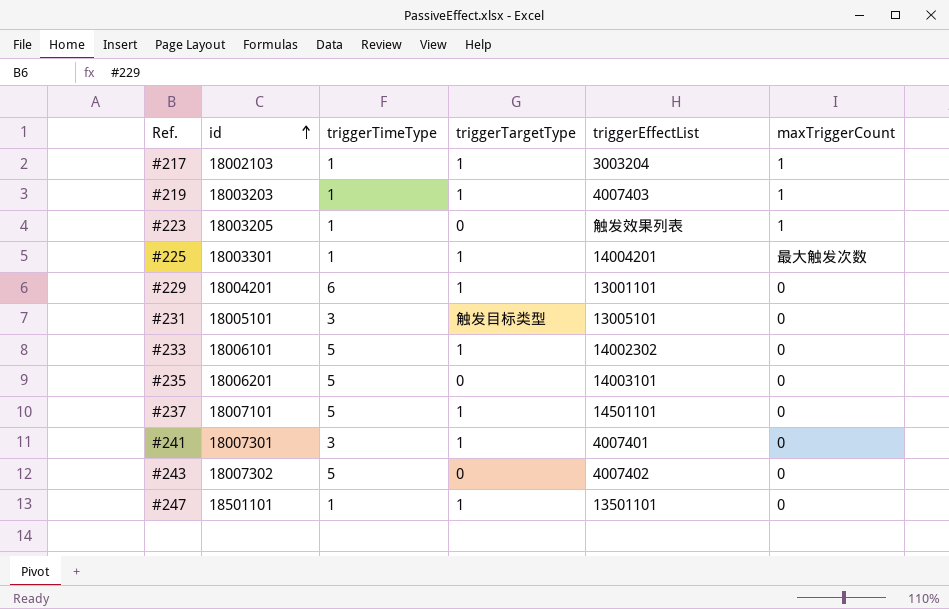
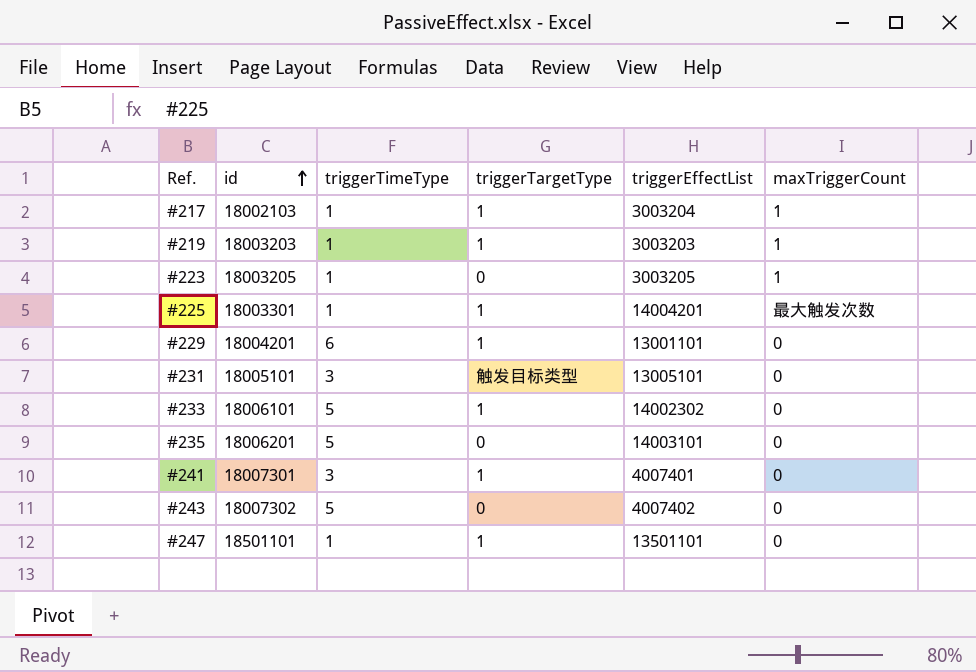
row #237: 18007101 | 5 | 1 | 14501101 | 0 -> none
#219 | triggerEffectList: 4007403 -> 3003203
#223 | triggerEffectList: 触发效果列表 -> 3003205

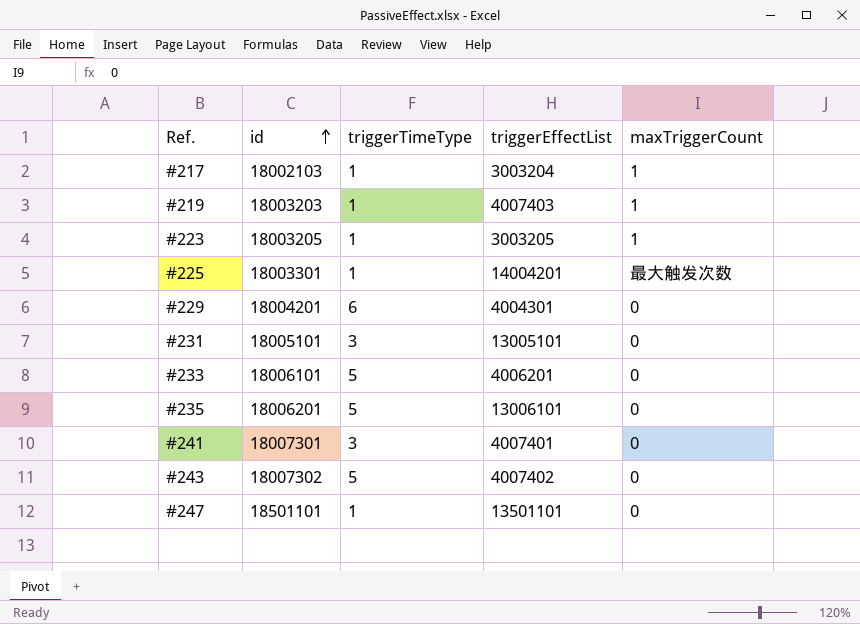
column triggerTargetType | position: 4 -> none
#219 | triggerEffectList: 3003203 -> 4007403
#229 | triggerEffectList: 13001101 -> 4004301
#233 | triggerEffectList: 14002302 -> 4006201
#235 | triggerEffectList: 14003101 -> 13006101

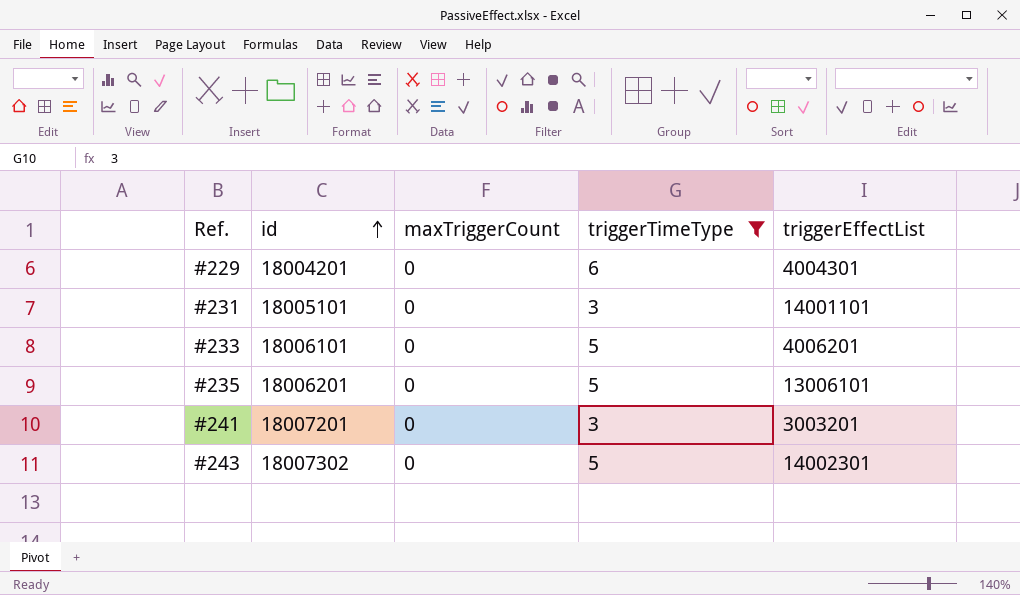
filter: none -> triggerTimeType != 1
column maxTriggerCount | position: 5 -> 3
#231 | triggerEffectList: 13005101 -> 14001101
#241 | id: 18007301 -> 18007201
#241 | triggerEffectList: 4007401 -> 3003201
#243 | triggerEffectList: 4007402 -> 14002301

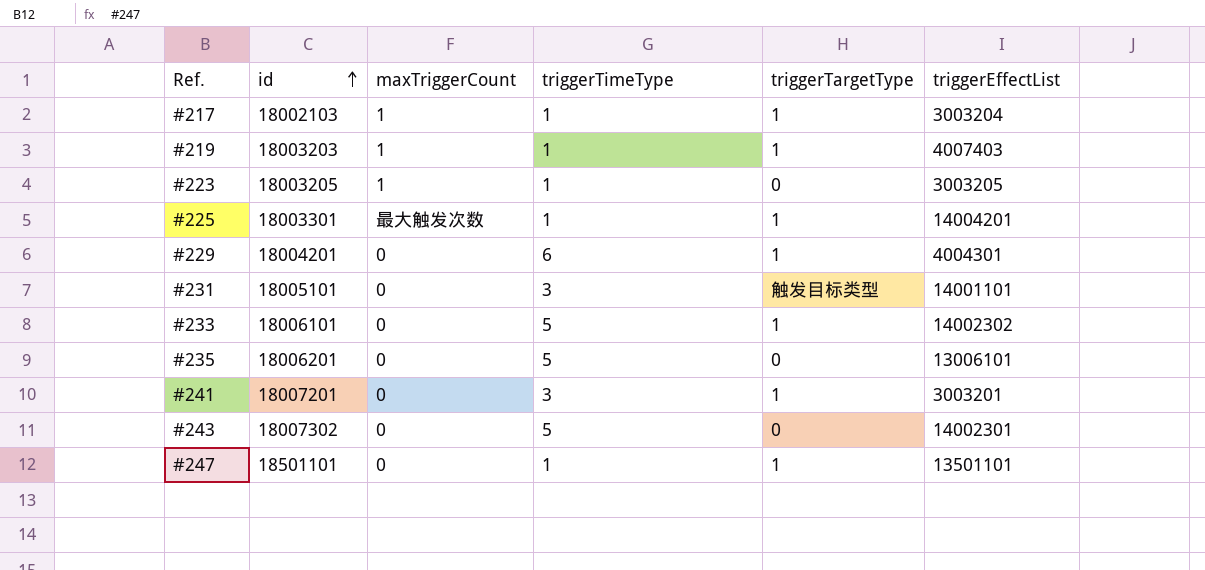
filter: triggerTimeType != 1 -> none
column triggerTargetType | position: none -> 5
#233 | triggerEffectList: 4006201 -> 14002302

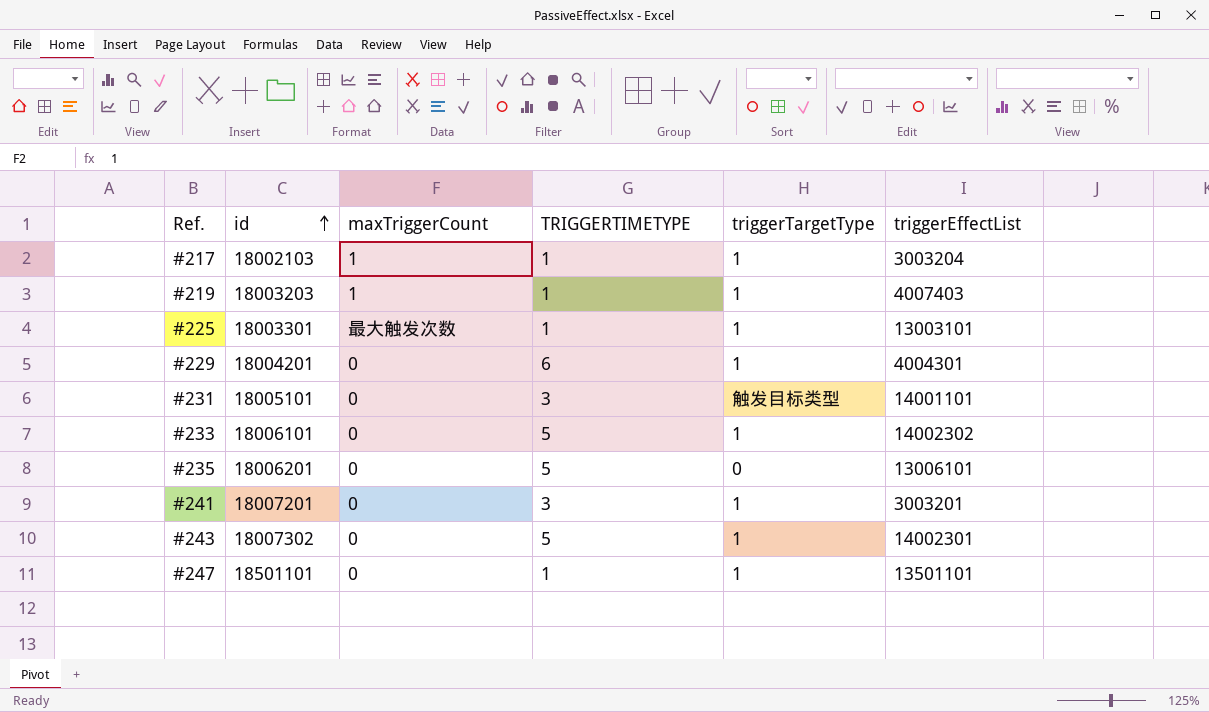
column name: triggerTimeType -> TRIGGERTIMETYPE
row #223: 18003205 | 1 | 1 | 0 | 3003205 -> none
#225 | triggerEffectList: 14004201 -> 13003101
#243 | triggerTargetType: 0 -> 1

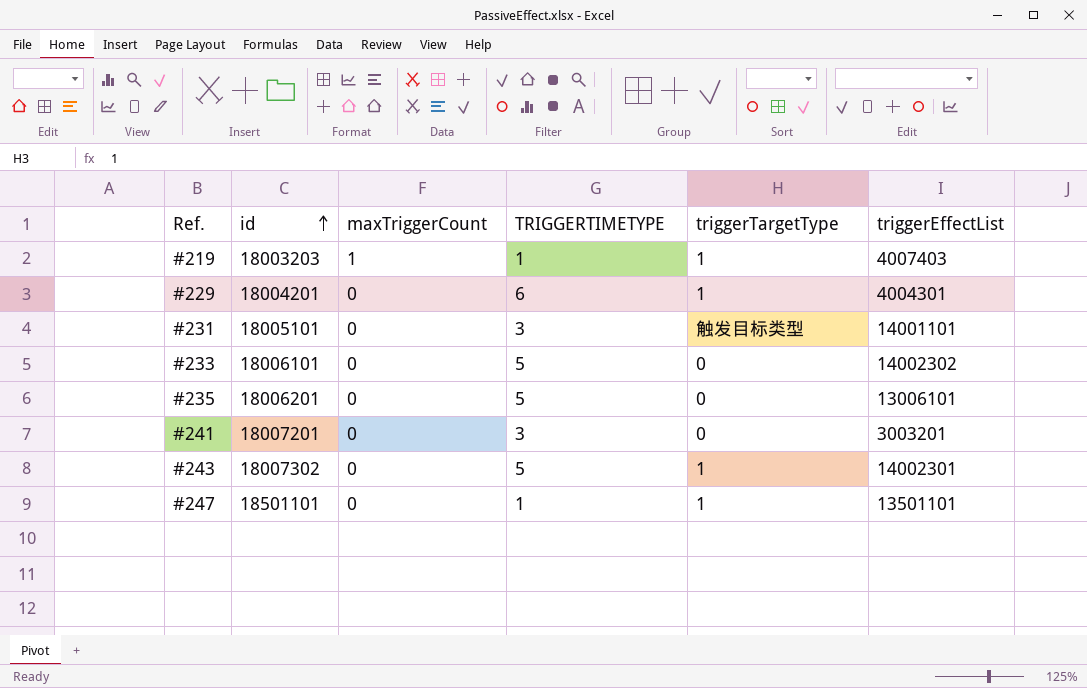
row #217: 18002103 | 1 | 1 | 1 | 3003204 -> none
row #225: 18003301 | 最大触发次数 | 1 | 1 | 13003101 -> none
#233 | triggerTargetType: 1 -> 0
#241 | triggerTargetType: 1 -> 0

